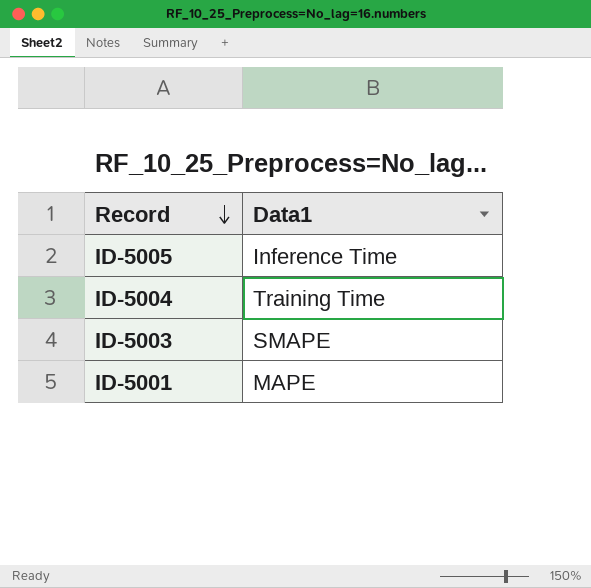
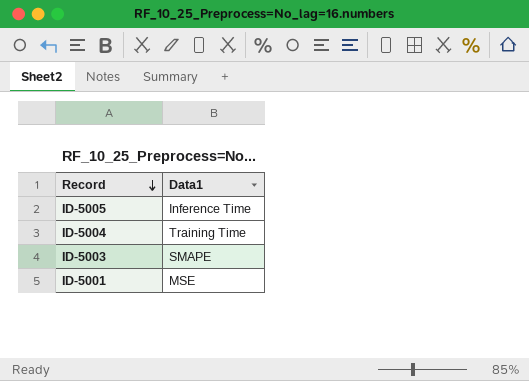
ID-5001 | Data1: MAPE -> MSE

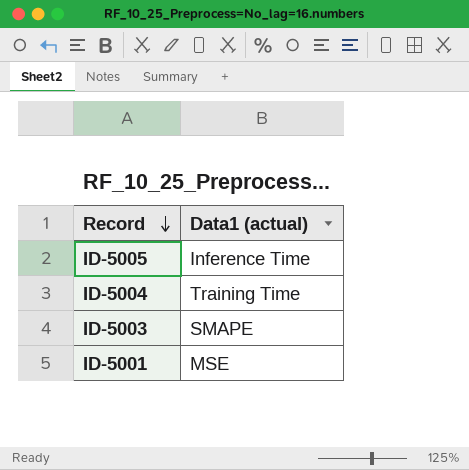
column name: Data1 -> Data1 (actual)

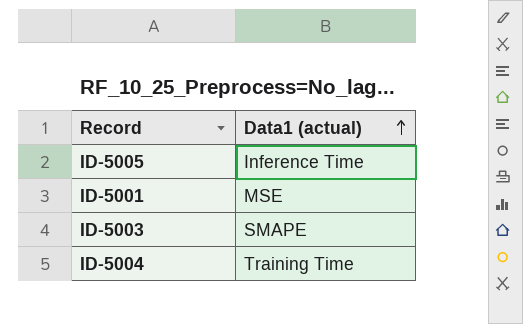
row order: Record descending -> Data1 (actual) ascending

